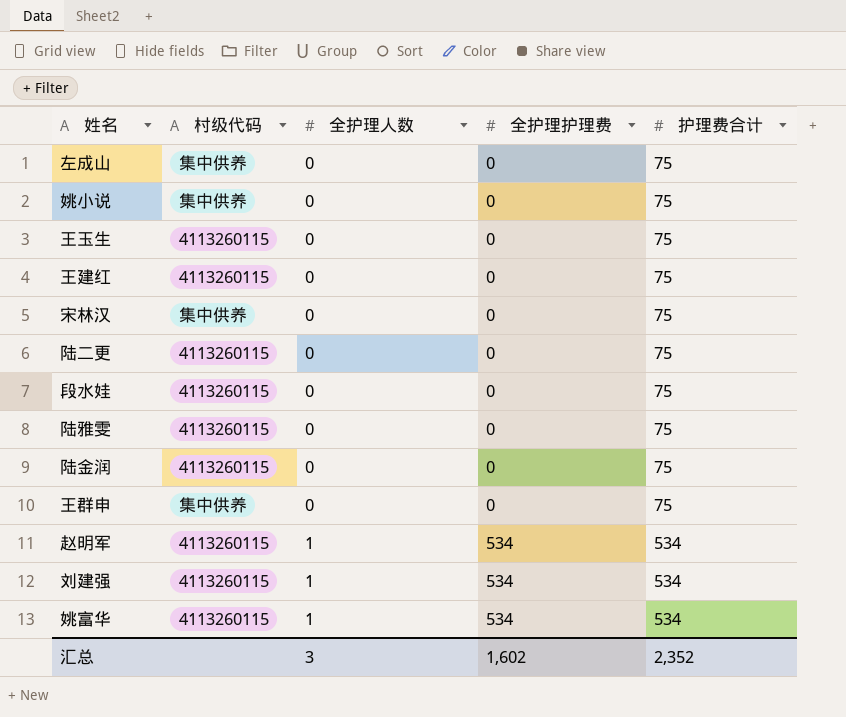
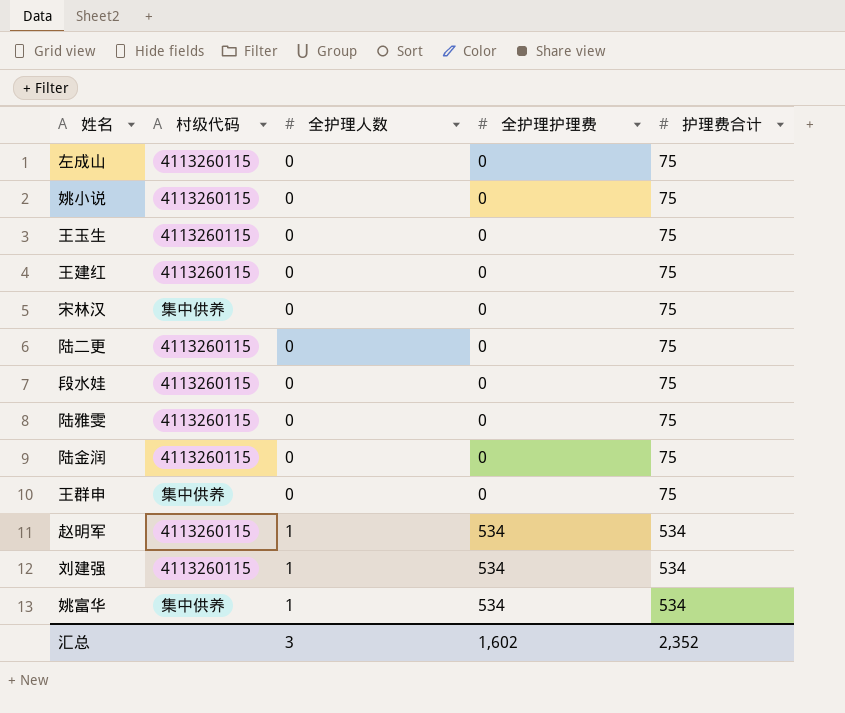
左成山 | 村级代码: 集中供养 -> 4113260115
姚小说 | 村级代码: 集中供养 -> 4113260115
姚富华 | 村级代码: 4113260115 -> 集中供养

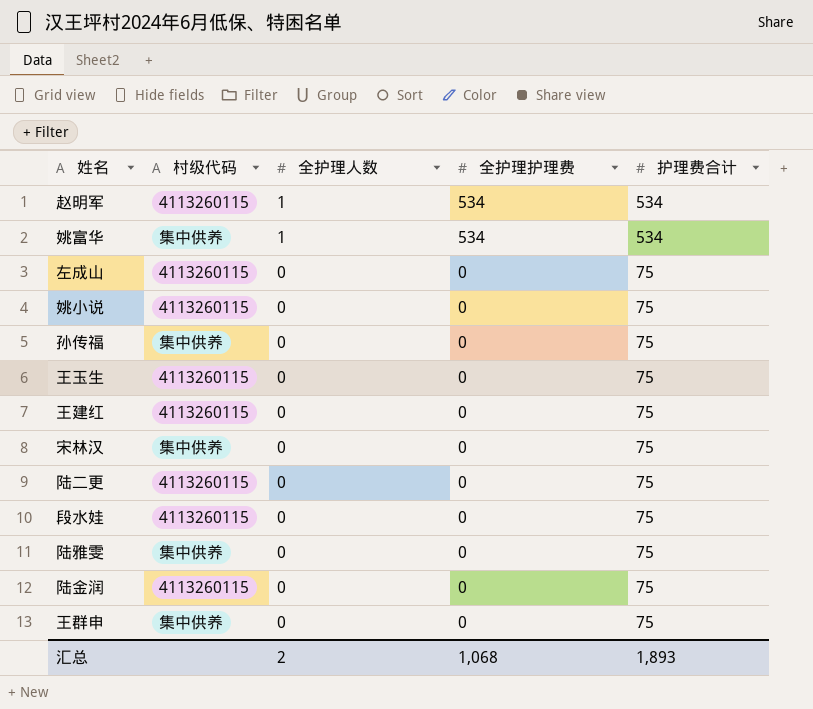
row order: 全护理人数 ascending -> 全护理人数 descending
row 刘建强: 4113260115 | 1 | 534 | 534 -> none
row 孙传福: none -> 集中供养 | 0 | 0 | 75
陆雅雯 | 村级代码: 4113260115 -> 集中供养
汇总 | 全护理人数: 3 -> 2
汇总 | 全护理护理费: 1,602 -> 1,068
汇总 | 护理费合计: 2,352 -> 1,893

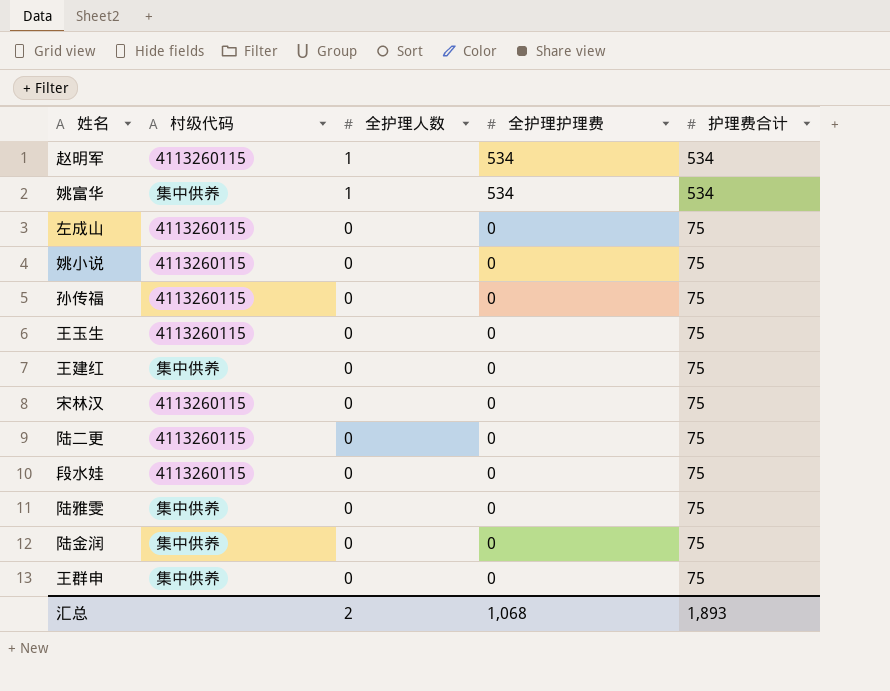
孙传福 | 村级代码: 集中供养 -> 4113260115
王建红 | 村级代码: 4113260115 -> 集中供养
宋林汉 | 村级代码: 集中供养 -> 4113260115
陆金润 | 村级代码: 4113260115 -> 集中供养

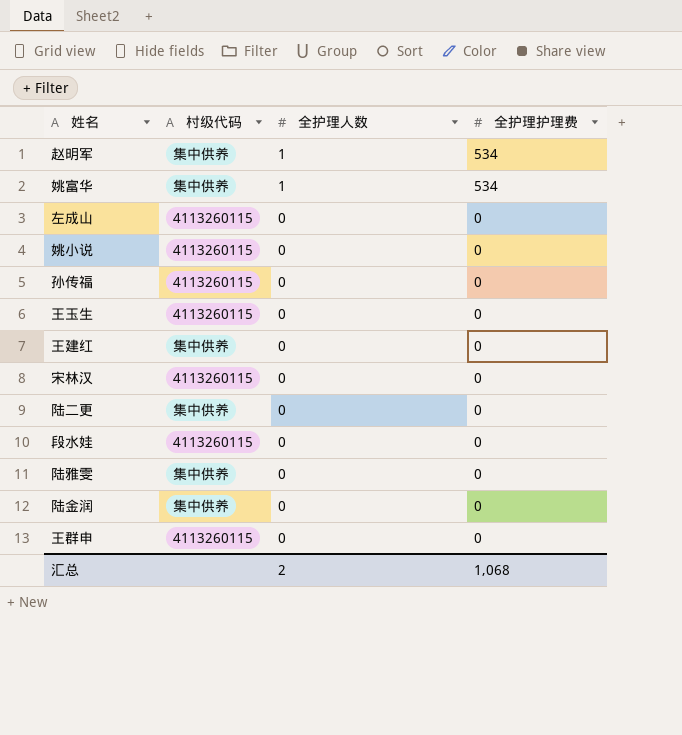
column 护理费合计 | position: 5 -> none
赵明军 | 村级代码: 4113260115 -> 集中供养
陆二更 | 村级代码: 4113260115 -> 集中供养
王群申 | 村级代码: 集中供养 -> 4113260115

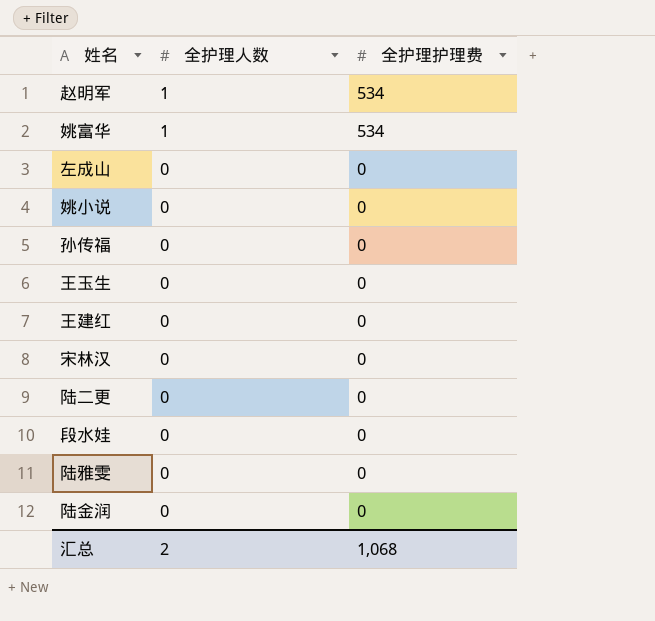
column 村级代码 | position: 2 -> none
row 王群申: 4113260115 | 0 | 0 -> none

